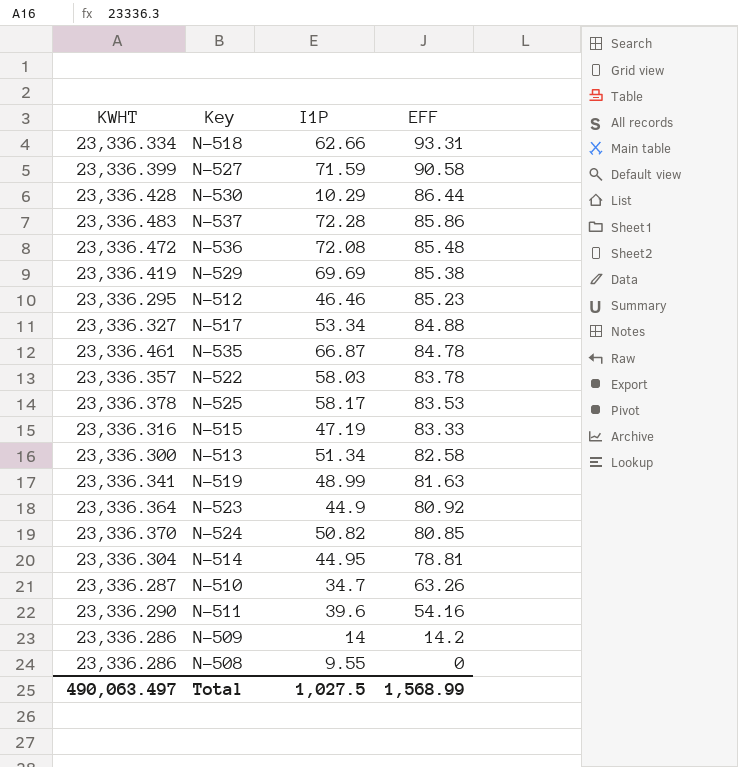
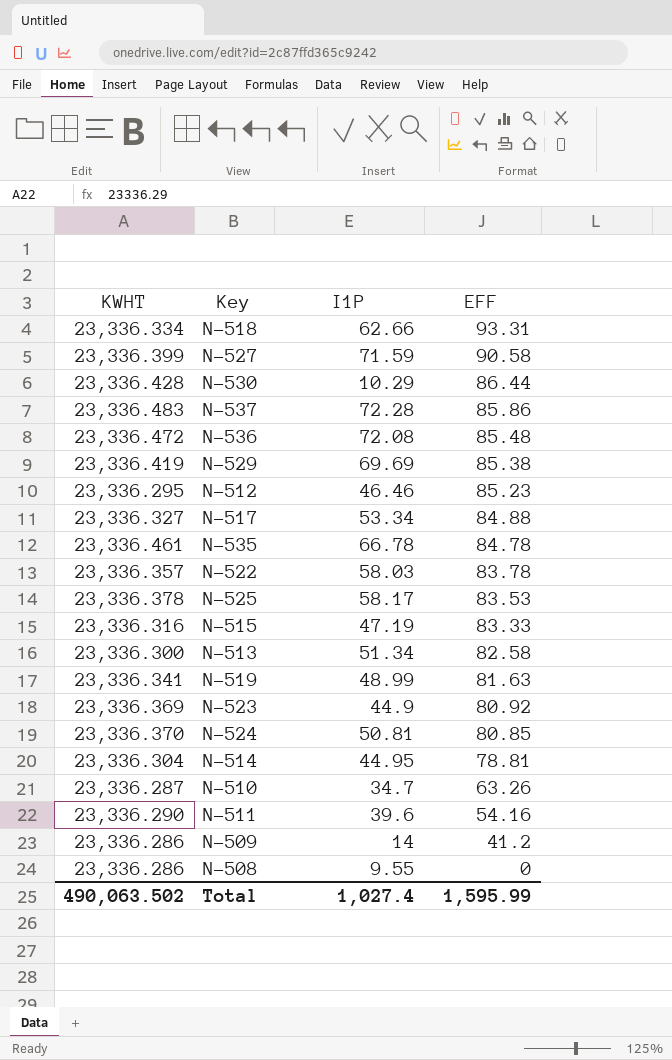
N-535 | I1P: 66.87 -> 66.78
N-523 | KWHT: 23,336.364 -> 23,336.369
N-524 | I1P: 50.82 -> 50.81
N-509 | EFF: 14.2 -> 41.2
Total | KWHT: 490,063.497 -> 490,063.502
Total | I1P: 1,027.5 -> 1,027.4
Total | EFF: 1,568.99 -> 1,595.99

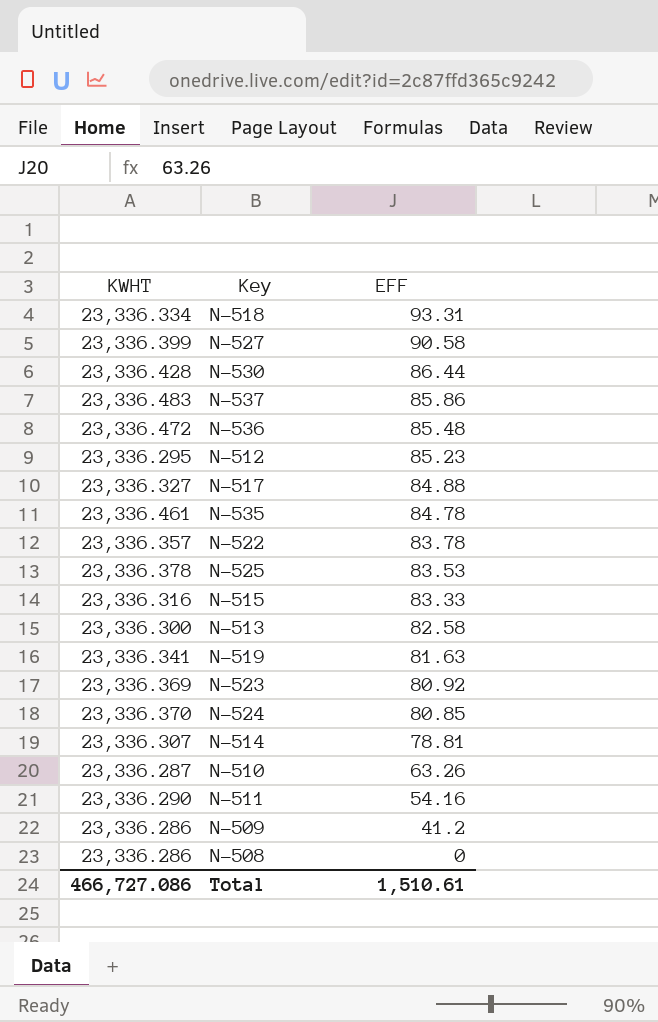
column I1P | position: 3 -> none
row N-529: 23,336.419 | 69.69 | 85.38 -> none
N-514 | KWHT: 23,336.304 -> 23,336.307
Total | KWHT: 490,063.502 -> 466,727.086
Total | EFF: 1,595.99 -> 1,510.61

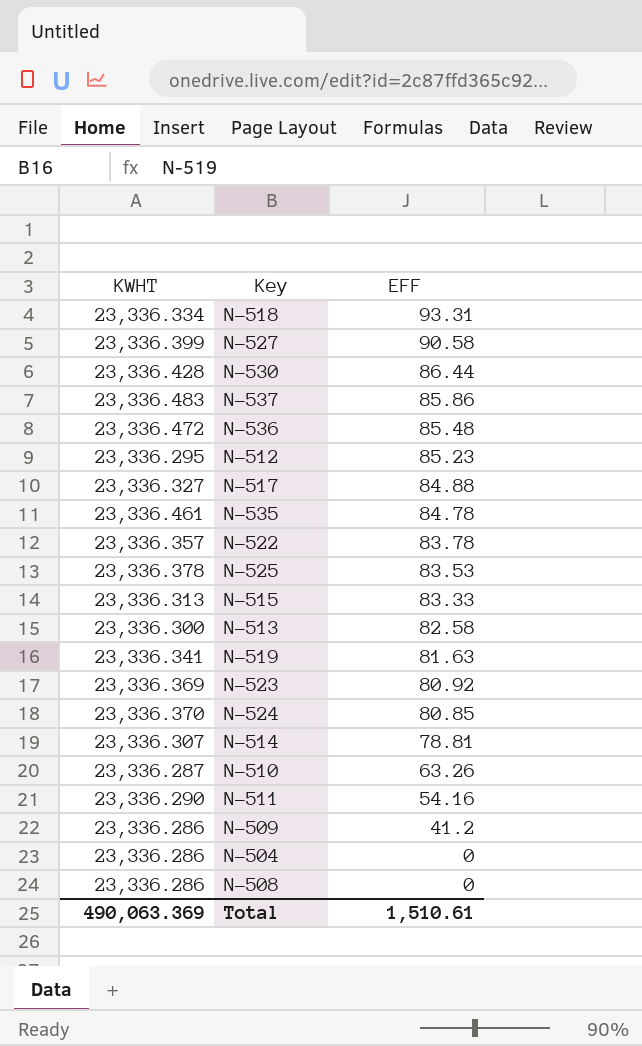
N-515 | KWHT: 23,336.316 -> 23,336.313
row N-504: none -> 23,336.286 | 0
Total | KWHT: 466,727.086 -> 490,063.369

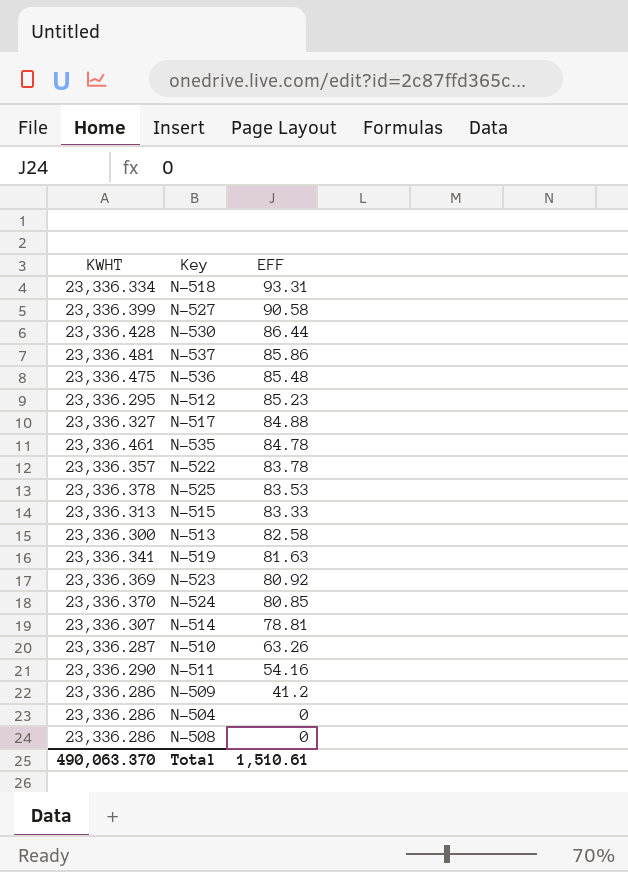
N-537 | KWHT: 23,336.483 -> 23,336.481
N-536 | KWHT: 23,336.472 -> 23,336.475
Total | KWHT: 490,063.369 -> 490,063.370

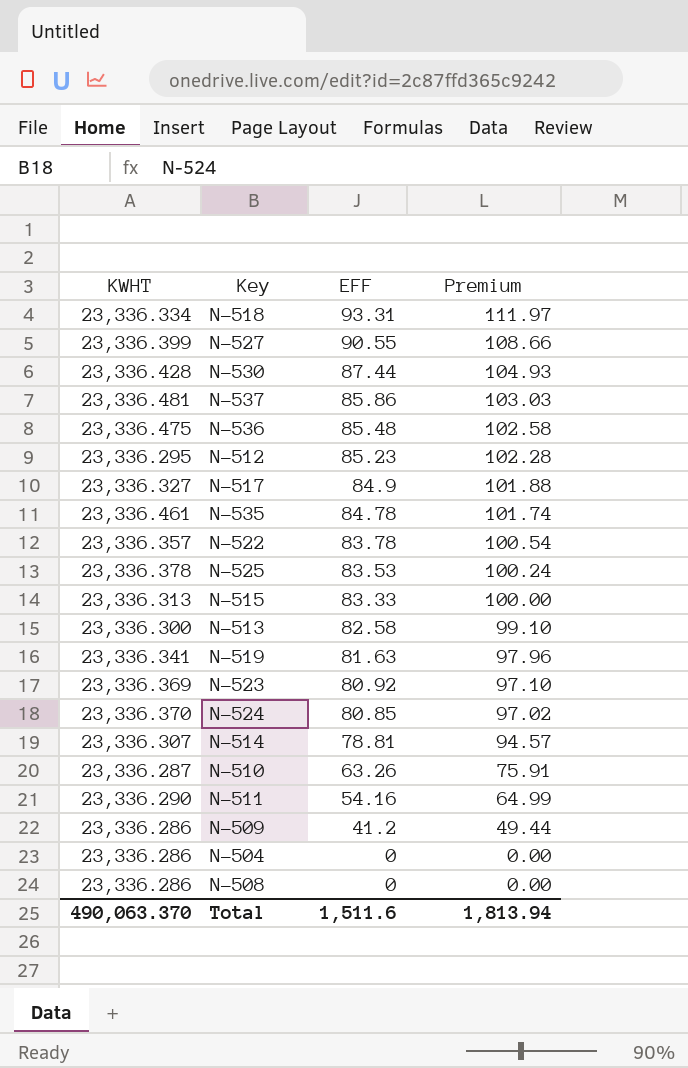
column Premium | formula: none -> [EFF] * 1.2
N-527 | EFF: 90.58 -> 90.55
N-530 | EFF: 86.44 -> 87.44
N-517 | EFF: 84.88 -> 84.9
Total | EFF: 1,510.61 -> 1,511.6

